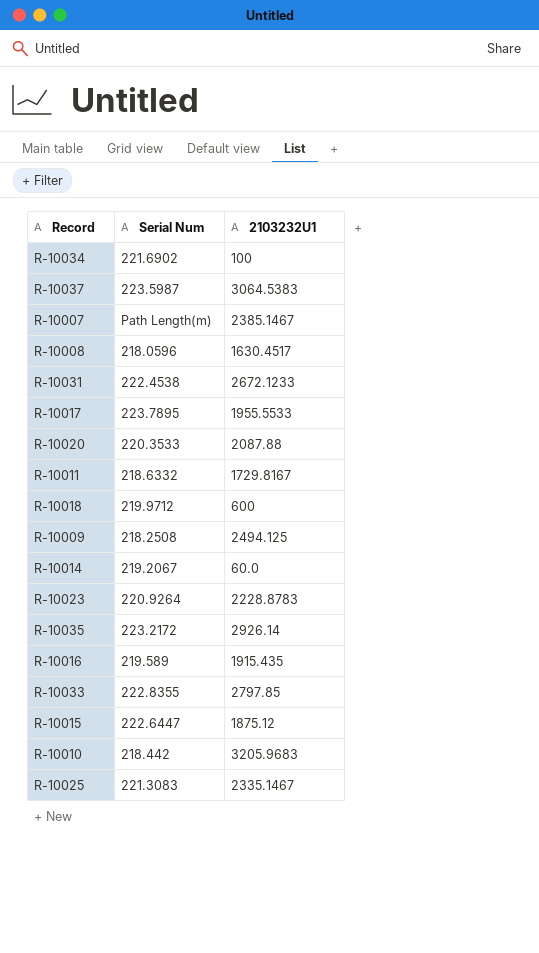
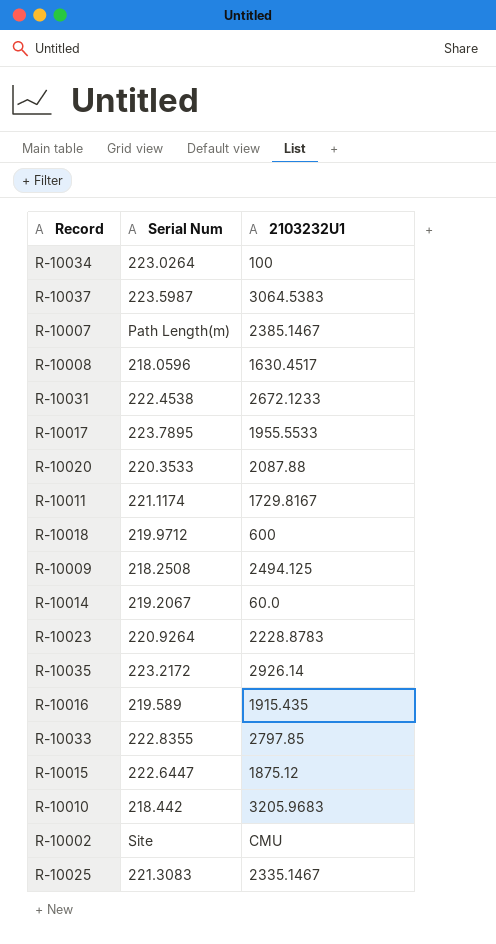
R-10034 | Serial Num: 221.6902 -> 223.0264
R-10011 | Serial Num: 218.6332 -> 221.1174
row R-10002: none -> Site | CMU

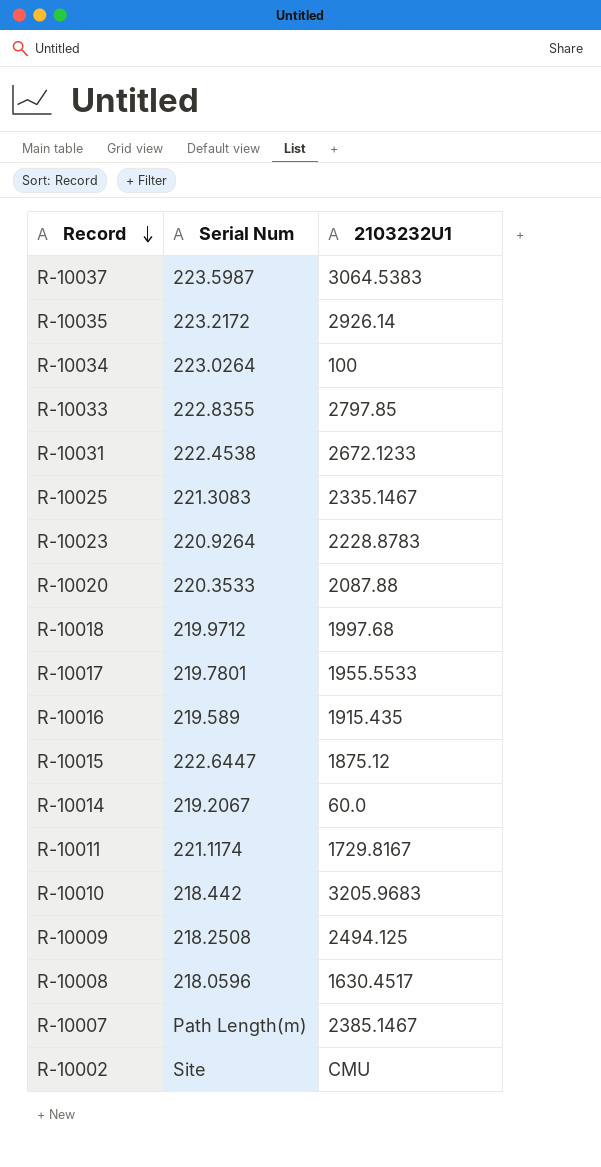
row order: none -> Record descending
R-10018 | 2103232U1: 600 -> 1997.68
R-10017 | Serial Num: 223.7895 -> 219.7801

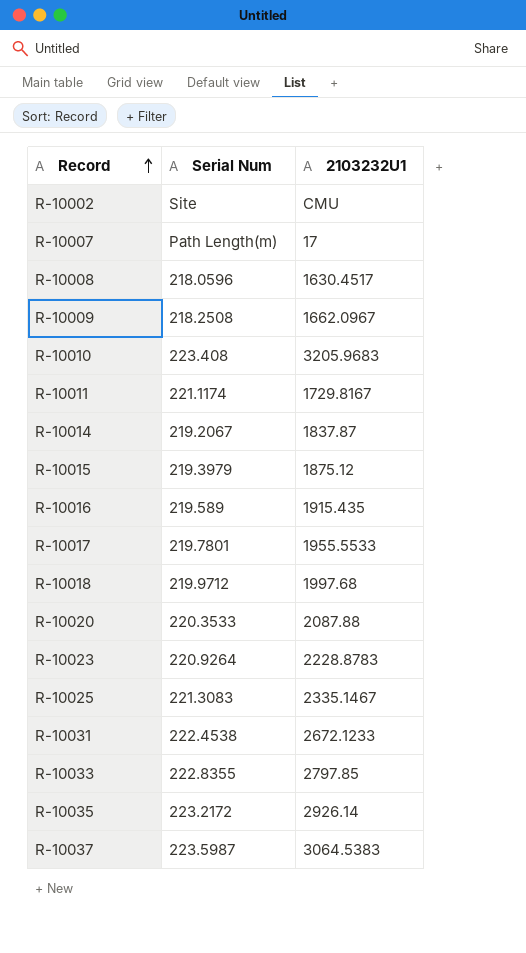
row order: Record descending -> Record ascending
row R-10034: 223.0264 | 100 -> none
R-10007 | 2103232U1: 2385.1467 -> 17
R-10009 | 2103232U1: 2494.125 -> 1662.0967
R-10010 | Serial Num: 218.442 -> 223.408
R-10014 | 2103232U1: 60.0 -> 1837.87
R-10015 | Serial Num: 222.6447 -> 219.3979

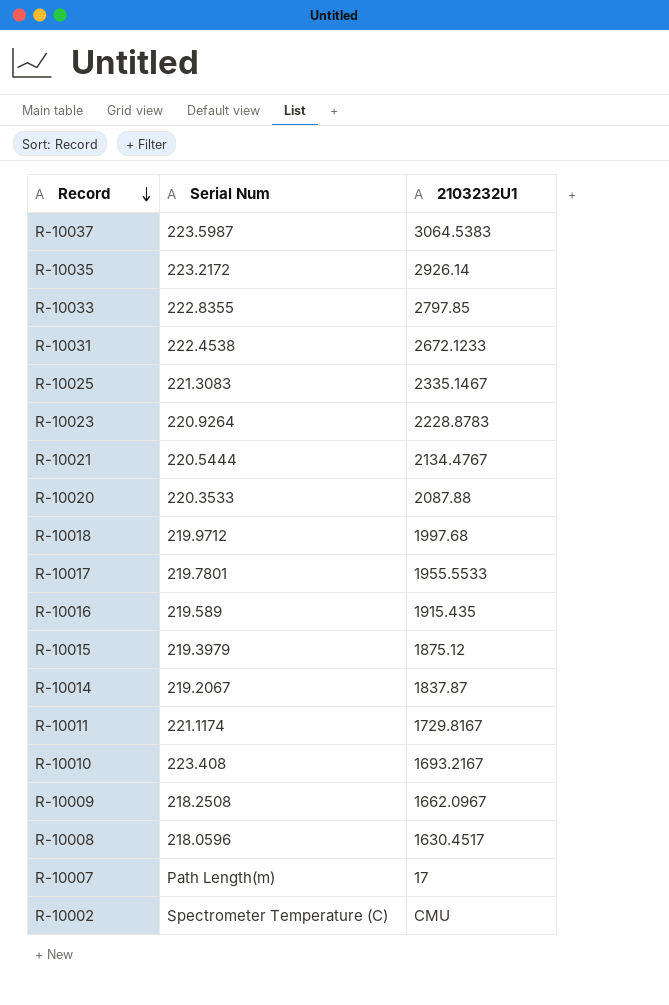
row order: Record ascending -> Record descending
row R-10021: none -> 220.5444 | 2134.4767
R-10010 | 2103232U1: 3205.9683 -> 1693.2167
R-10002 | Serial Num: Site -> Spectrometer Temperature (C)

